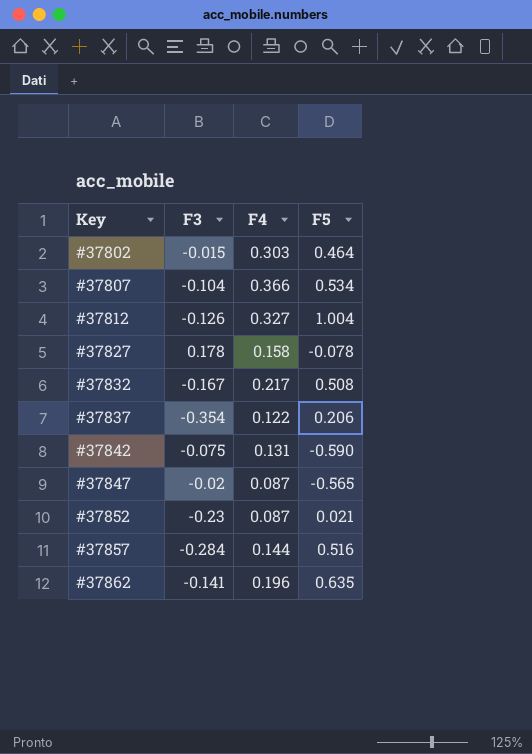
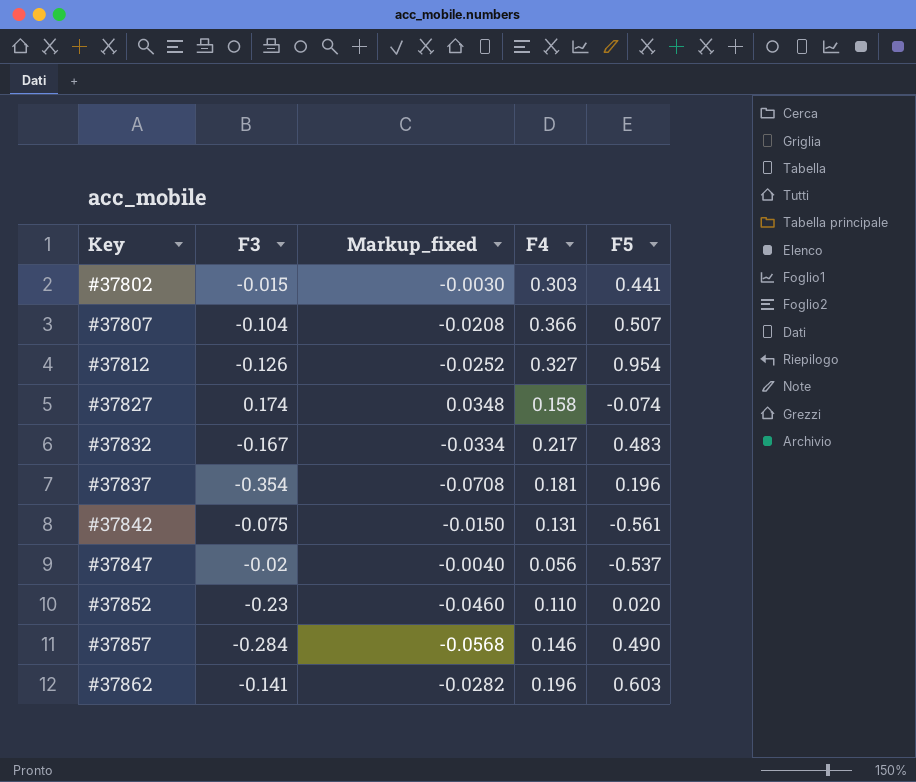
column Markup_fixed | formula: none -> [F3] * 0.2
#37802 | F5: 0.464 -> 0.441
#37807 | F5: 0.534 -> 0.507
#37812 | F5: 1.004 -> 0.954
#37827 | F3: 0.178 -> 0.174
#37827 | F5: -0.078 -> -0.074
#37832 | F5: 0.508 -> 0.483
#37837 | F4: 0.122 -> 0.181
#37837 | F5: 0.206 -> 0.196
#37842 | F5: -0.590 -> -0.561
#37847 | F4: 0.087 -> 0.056
#37847 | F5: -0.565 -> -0.537
#37852 | F4: 0.087 -> 0.110
#37852 | F5: 0.021 -> 0.020
#37857 | F4: 0.144 -> 0.146
#37857 | F5: 0.516 -> 0.490
#37862 | F5: 0.635 -> 0.603

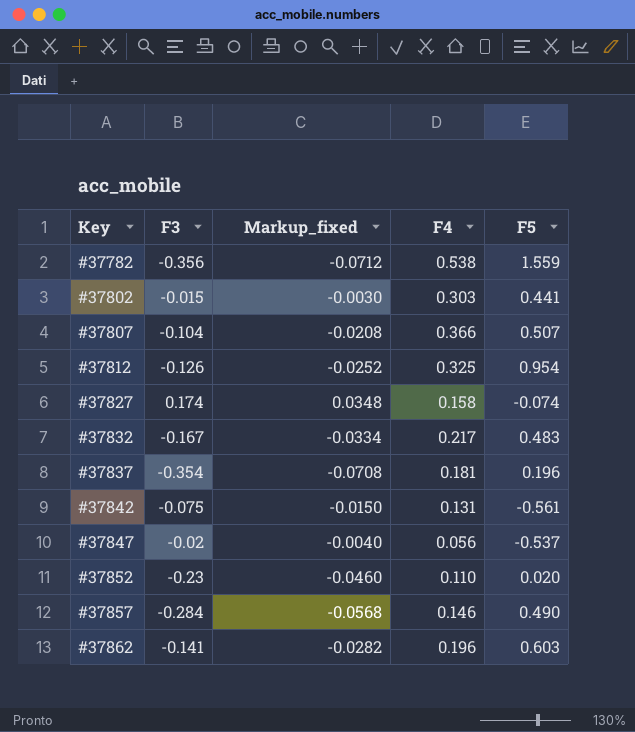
row #37782: none -> -0.356 | -0.0712 | 0.538 | 1.559
#37812 | F4: 0.327 -> 0.325

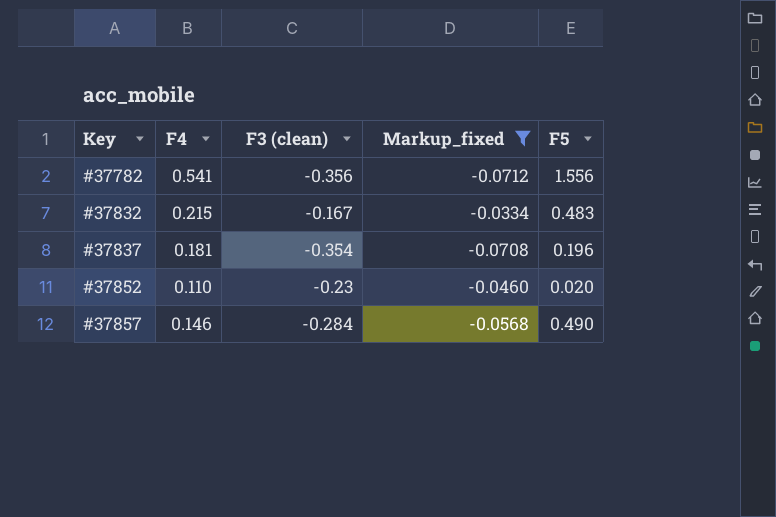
filter: none -> Markup_fixed <= -0.0334
column F4 | position: 4 -> 2
column name: F3 -> F3 (clean)
#37782 | F4: 0.538 -> 0.541
#37782 | F5: 1.559 -> 1.556
#37832 | F4: 0.217 -> 0.215

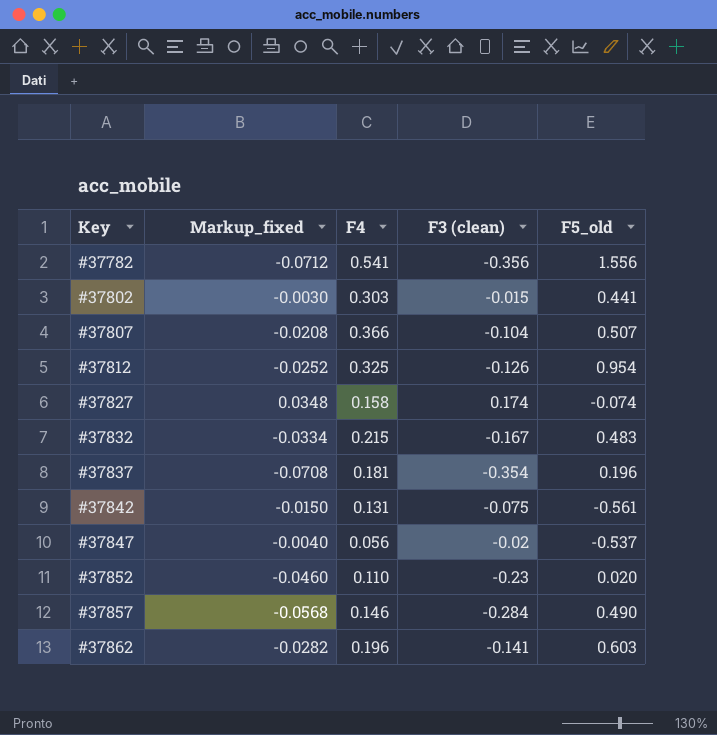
filter: Markup_fixed <= -0.0334 -> none
column Markup_fixed | position: 4 -> 2
column name: F5 -> F5_old

